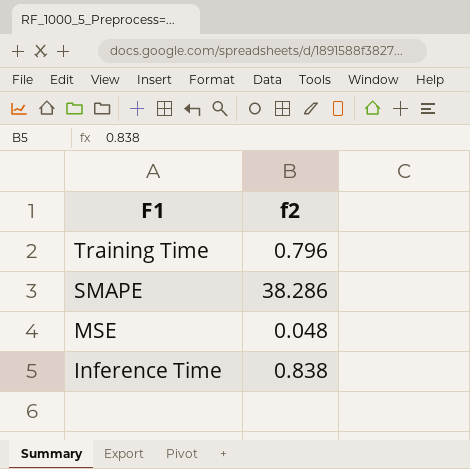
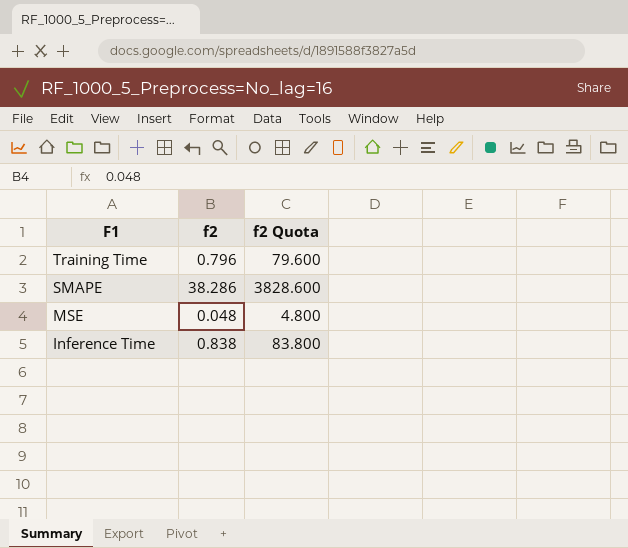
column f2 Quota | formula: none -> [f2] * 100

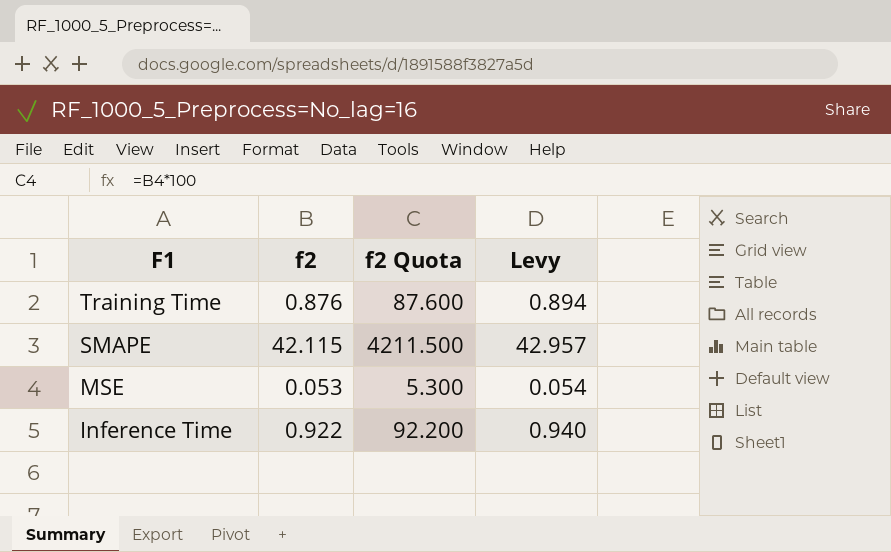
column Levy | formula: none -> [f2] * 1.02
Training Time | f2: 0.796 -> 0.876
Training Time | f2 Quota: 79.600 -> 87.600
SMAPE | f2: 38.286 -> 42.115
SMAPE | f2 Quota: 3828.600 -> 4211.500
MSE | f2: 0.048 -> 0.053
MSE | f2 Quota: 4.800 -> 5.300
Inference Time | f2: 0.838 -> 0.922
Inference Time | f2 Quota: 83.800 -> 92.200

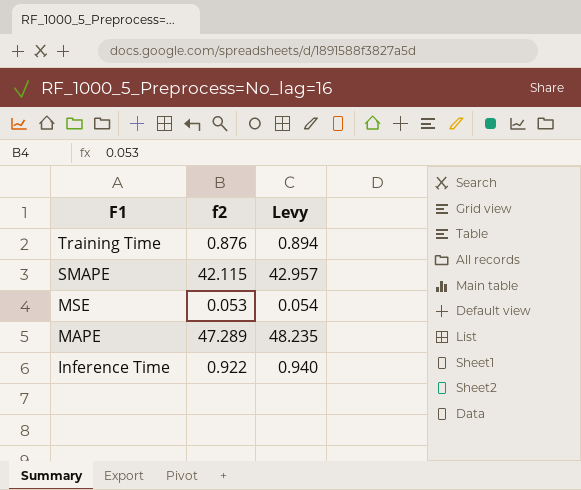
column f2 Quota | formula: [f2] * 100 -> none
row MAPE: none -> 47.289 | 48.235

